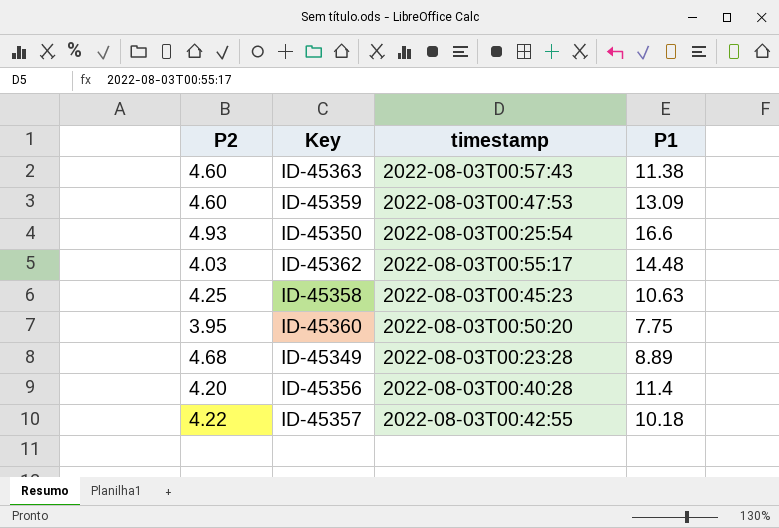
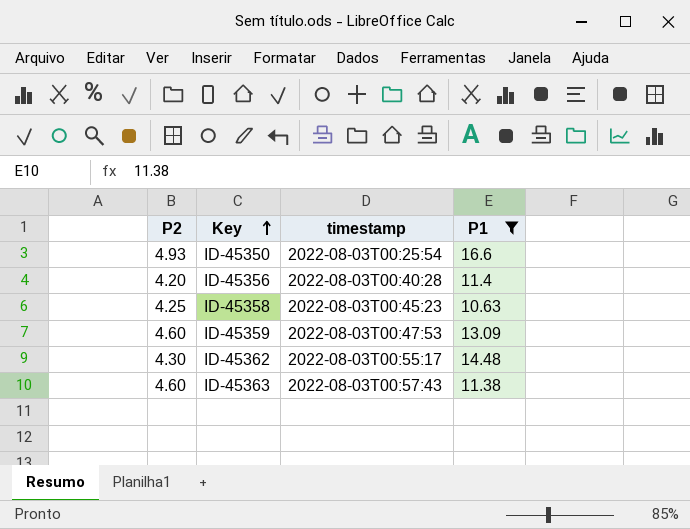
filter: none -> P1 >= 10.63
row order: none -> Key ascending
ID-45362 | P2: 4.03 -> 4.30

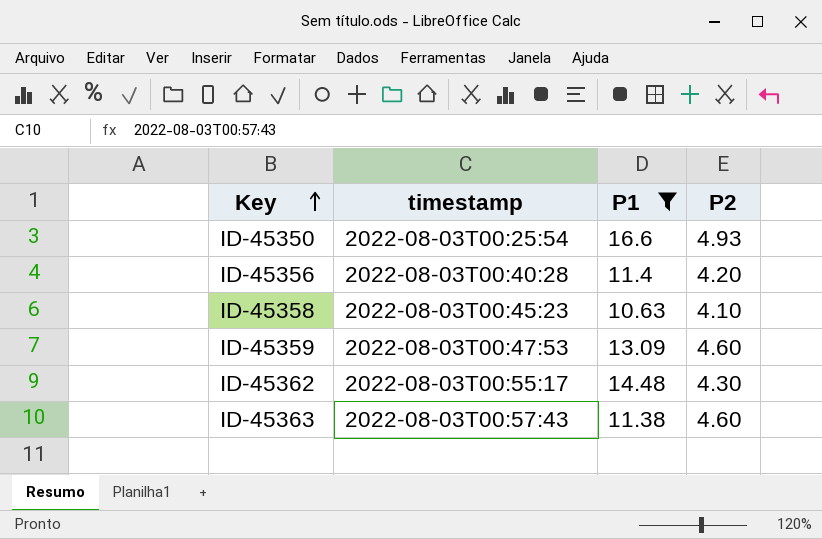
column P2 | position: 1 -> 4
ID-45358 | P2: 4.25 -> 4.10

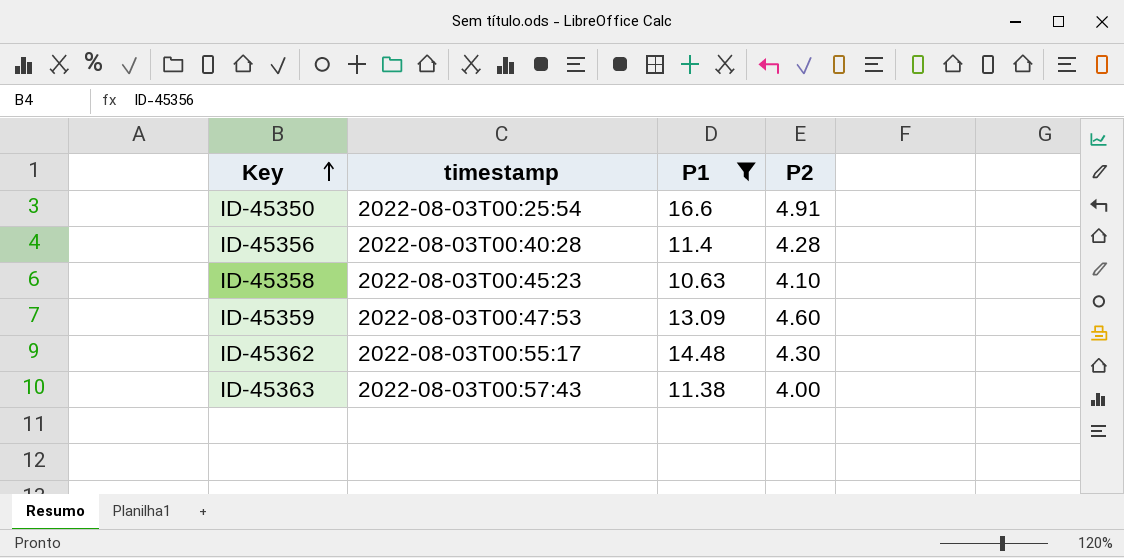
ID-45350 | P2: 4.93 -> 4.91
ID-45356 | P2: 4.20 -> 4.28
ID-45363 | P2: 4.60 -> 4.00

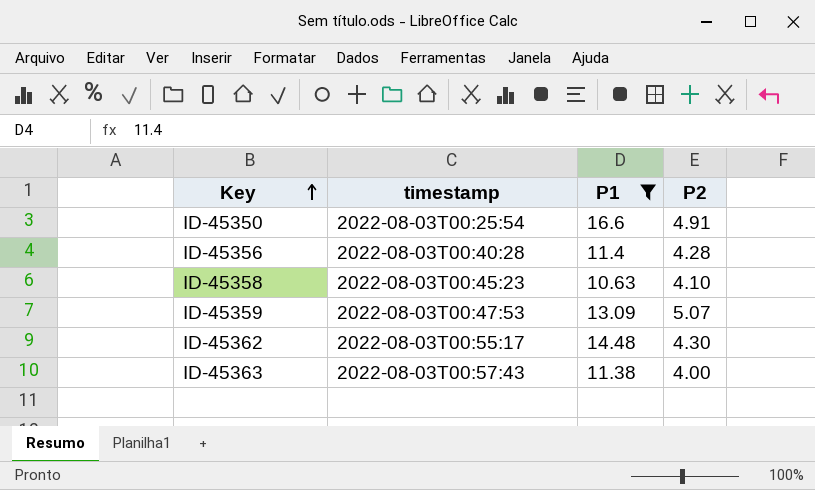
ID-45359 | P2: 4.60 -> 5.07

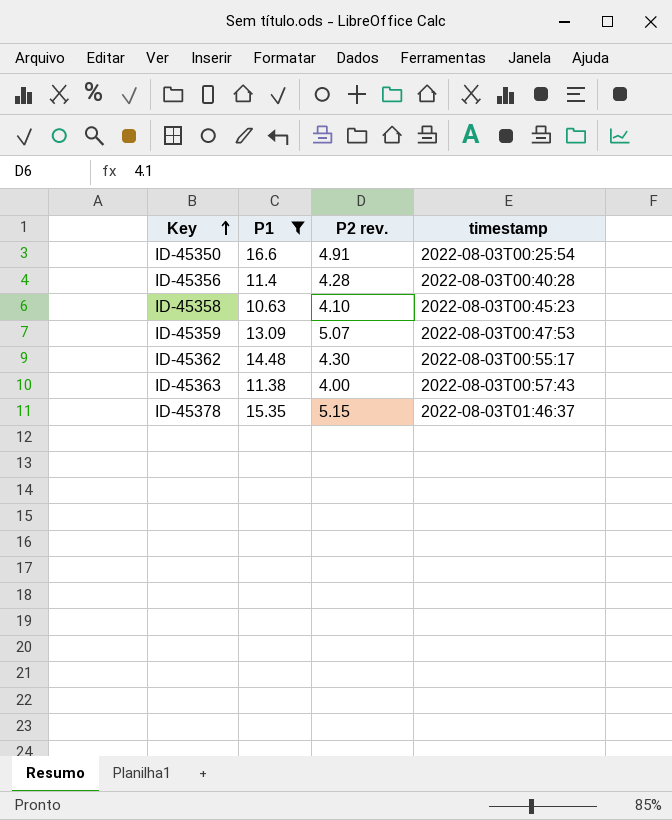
column name: P2 -> P2 rev.
column timestamp | position: 2 -> 4
row ID-45378: none -> 15.35 | 5.15 | 2022-08-03T01:46:37

